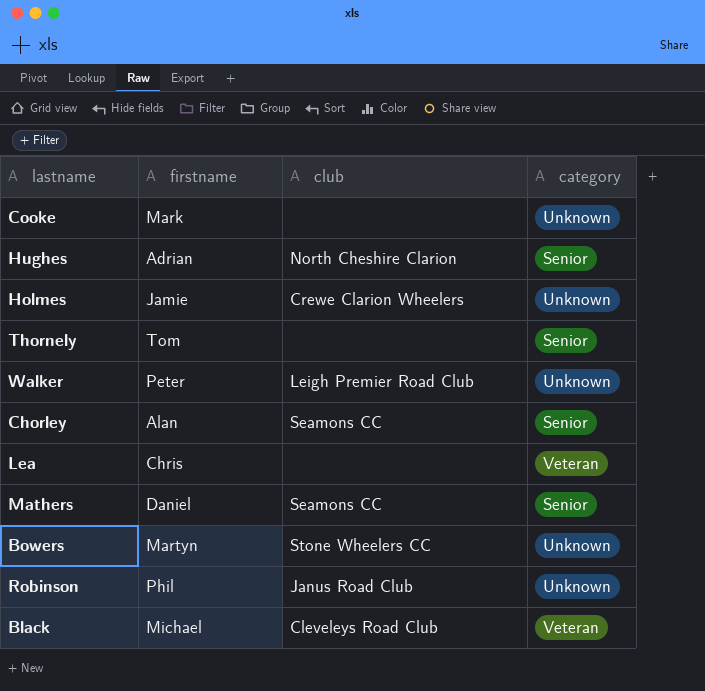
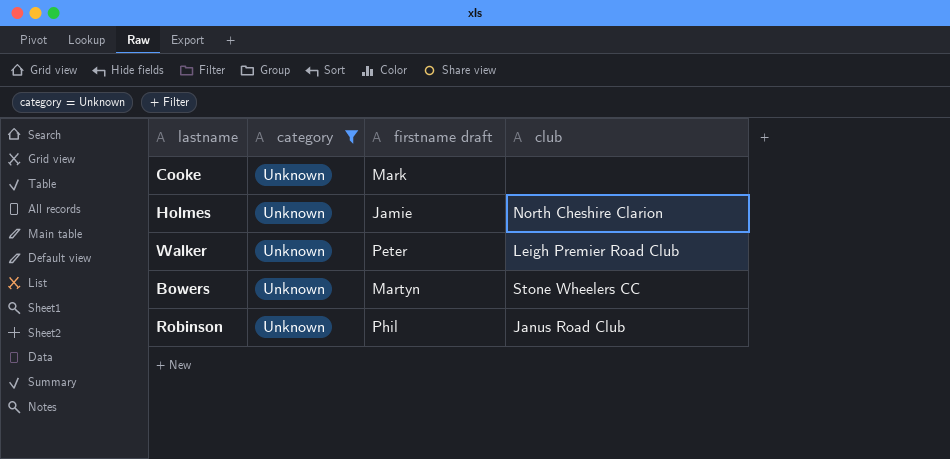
filter: none -> category = Unknown
column category | position: 4 -> 2
column name: firstname -> firstname draft
Holmes | club: Crewe Clarion Wheelers -> North Cheshire Clarion

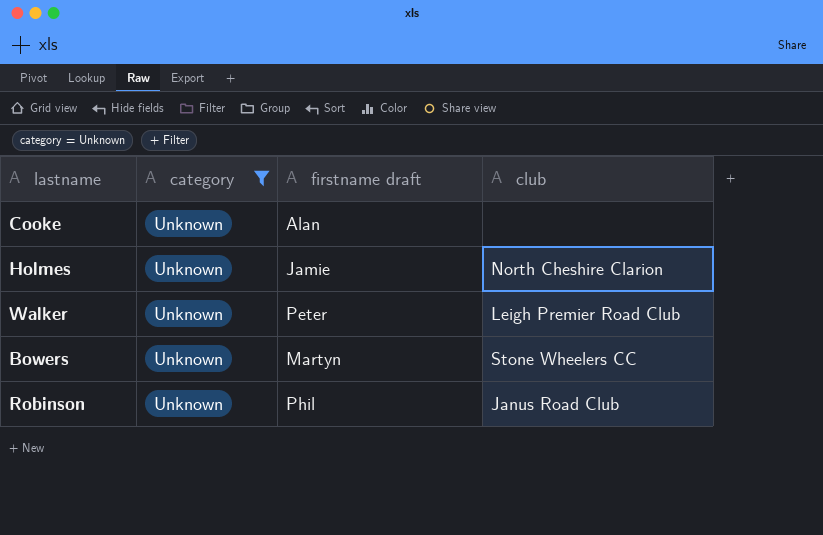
Cooke | firstname draft: Mark -> Alan

